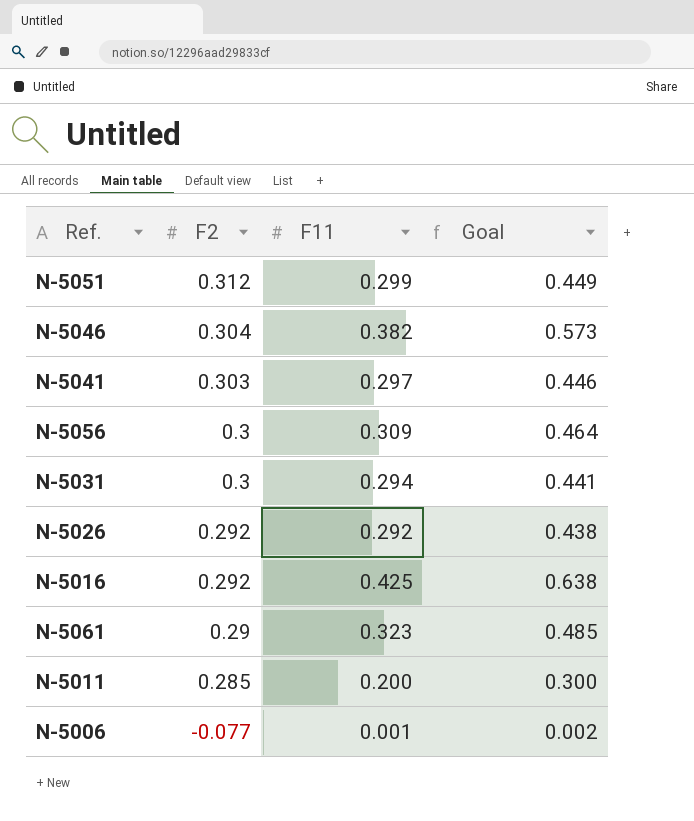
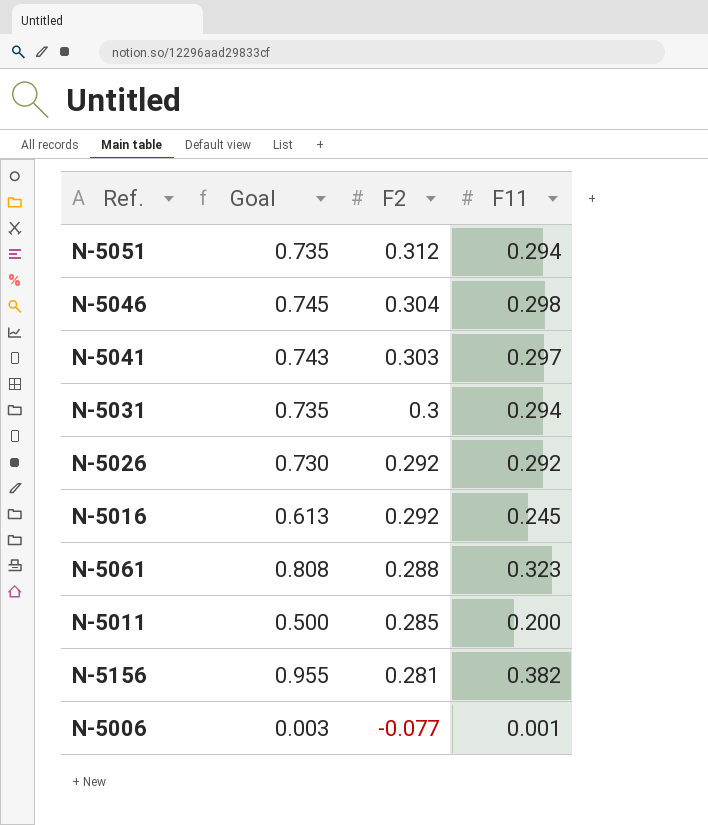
column Goal | formula: [F11] * 1.5 -> [F11] * 2.5
column Goal | position: 4 -> 2
row N-5056: 0.3 | 0.309 | 0.464 -> none
N-5051 | F11: 0.299 -> 0.294
N-5046 | F11: 0.382 -> 0.298
N-5016 | F11: 0.425 -> 0.245
N-5061 | F2: 0.29 -> 0.288
row N-5156: none -> 0.955 | 0.281 | 0.382

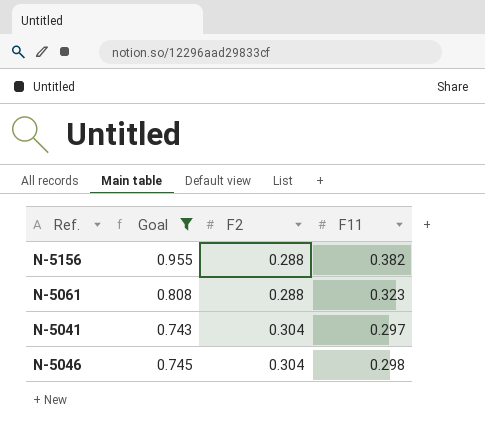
filter: none -> Goal >= 0.743
row order: F2 descending -> F2 ascending
N-5156 | F2: 0.281 -> 0.288
N-5041 | F2: 0.303 -> 0.304

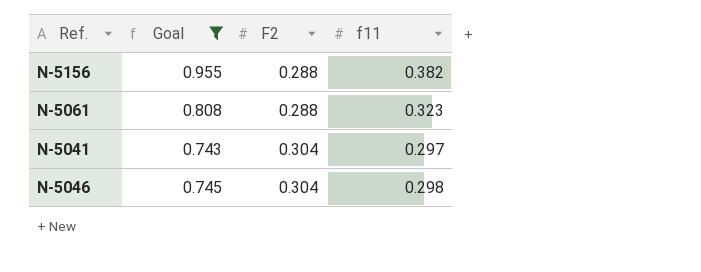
column name: F11 -> f11

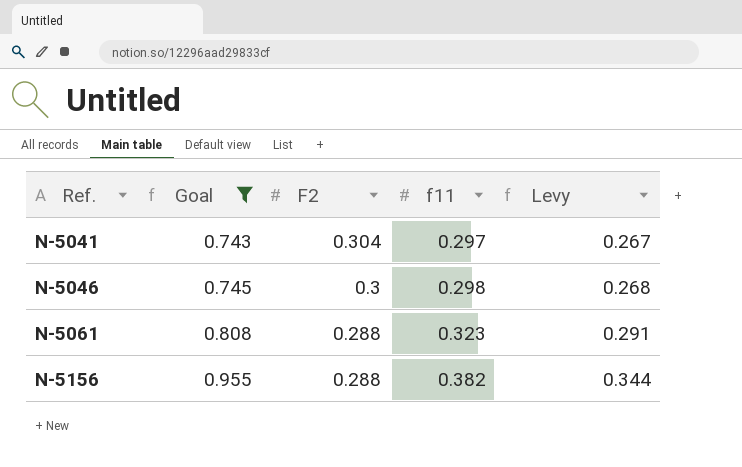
row order: F2 ascending -> Ref. ascending
column Levy | formula: none -> [f11] * 0.9
N-5046 | F2: 0.304 -> 0.3

